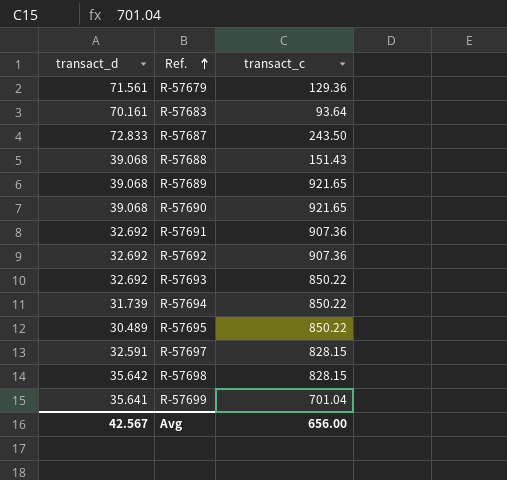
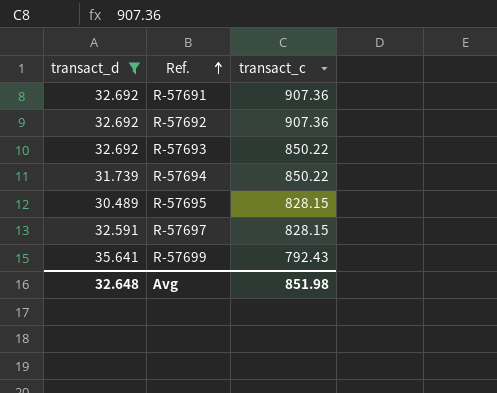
filter: none -> transact_d <= 35.641
R-57695 | transact_c: 850.22 -> 828.15
R-57699 | transact_c: 701.04 -> 792.43
Avg | transact_d: 42.567 -> 32.648
Avg | transact_c: 656.00 -> 851.98

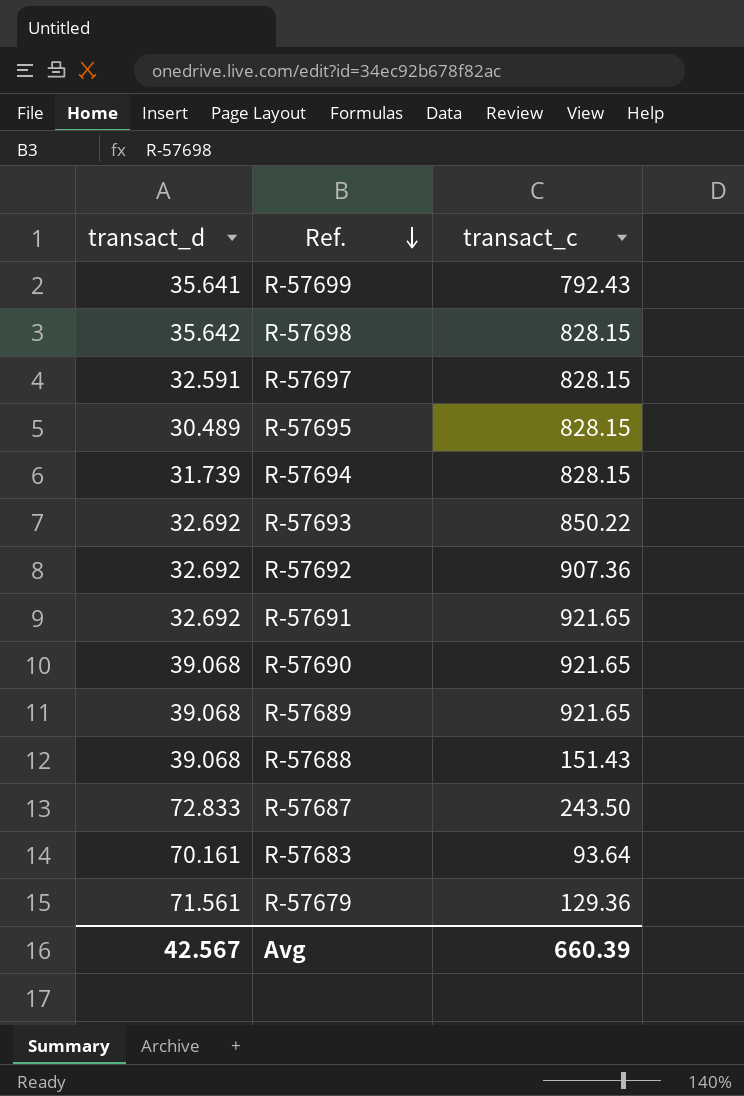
filter: transact_d <= 35.641 -> none
row order: Ref. ascending -> Ref. descending
R-57694 | transact_c: 850.22 -> 828.15
R-57691 | transact_c: 907.36 -> 921.65
Avg | transact_d: 32.648 -> 42.567
Avg | transact_c: 851.98 -> 660.39

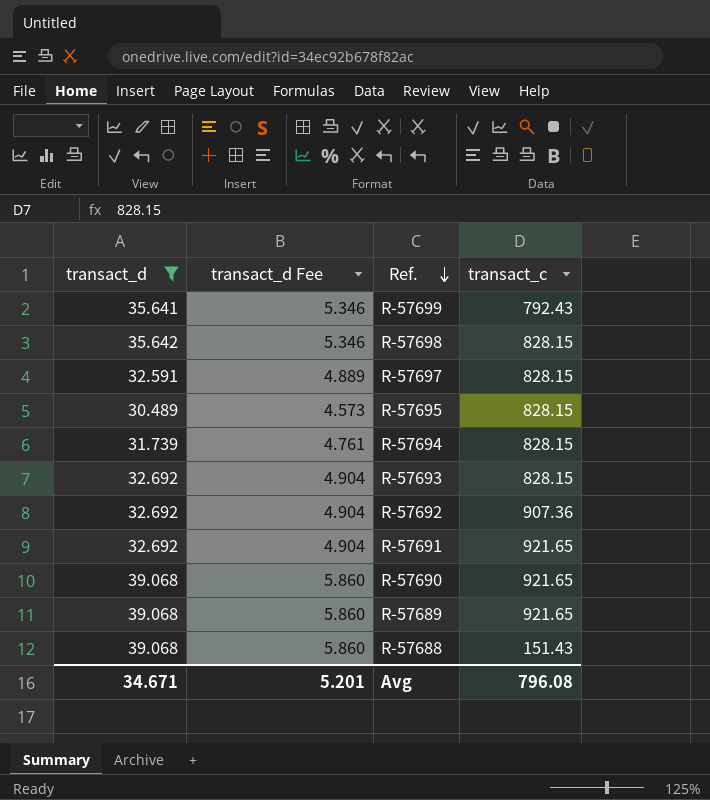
filter: none -> transact_d <= 39.068
column transact_d Fee | formula: none -> [transact_d] * 0.15
R-57693 | transact_c: 850.22 -> 828.15
Avg | transact_d: 42.567 -> 34.671
Avg | transact_c: 660.39 -> 796.08

